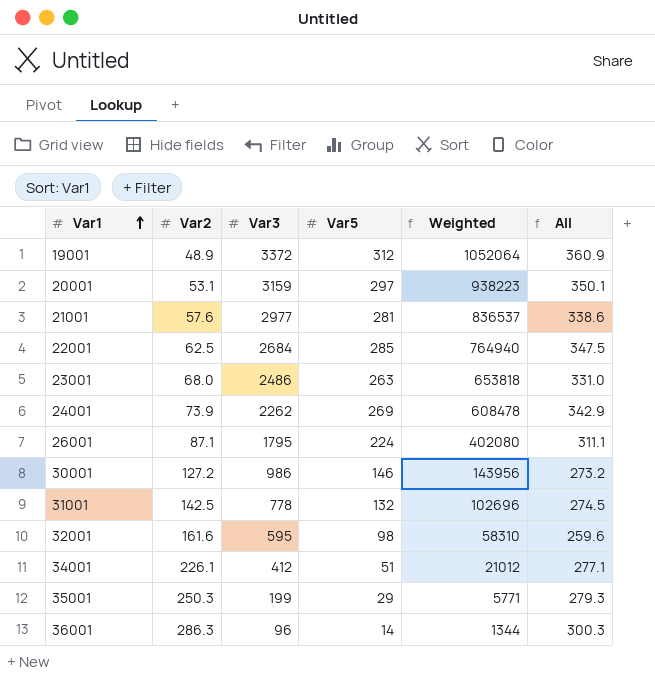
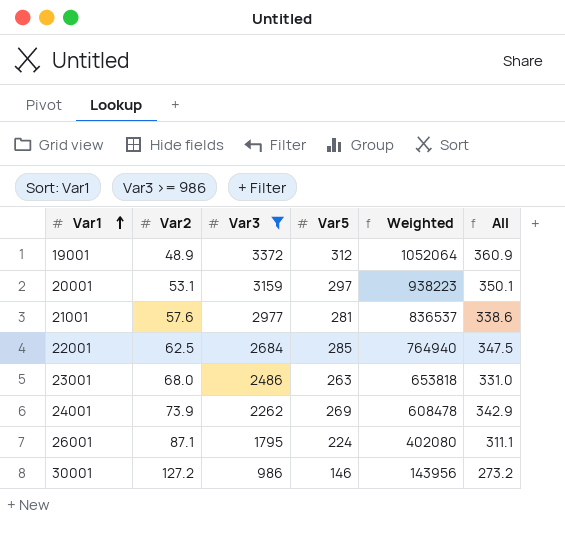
filter: none -> Var3 >= 986

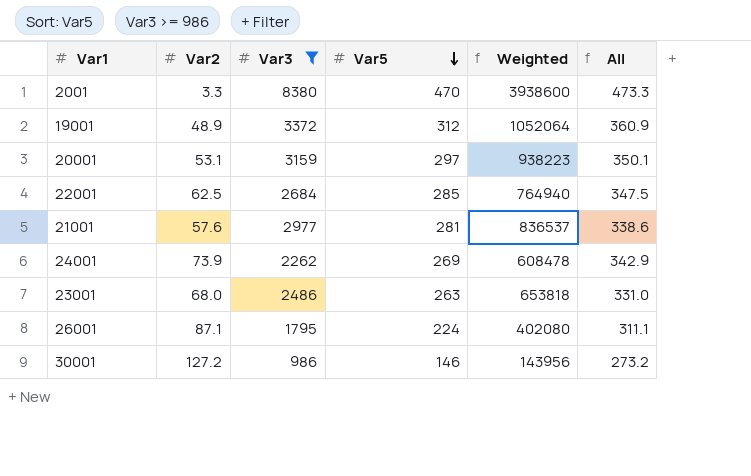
row order: Var1 ascending -> Var5 descending
row 2001: none -> 3.3 | 8380 | 470 | 3938600 | 473.3

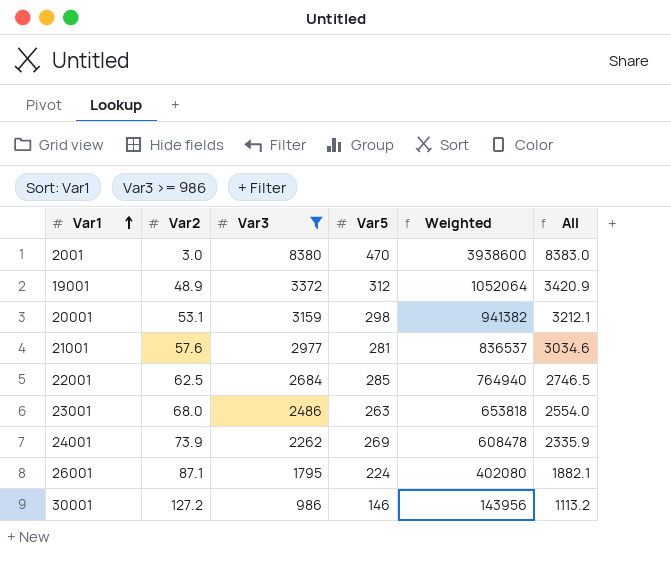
row order: Var5 descending -> Var1 ascending
column All | formula: [Var2] + [Var5] -> [Var2] + [Var3]
2001 | Var2: 3.3 -> 3.0
20001 | Var5: 297 -> 298
20001 | Weighted: 938223 -> 941382

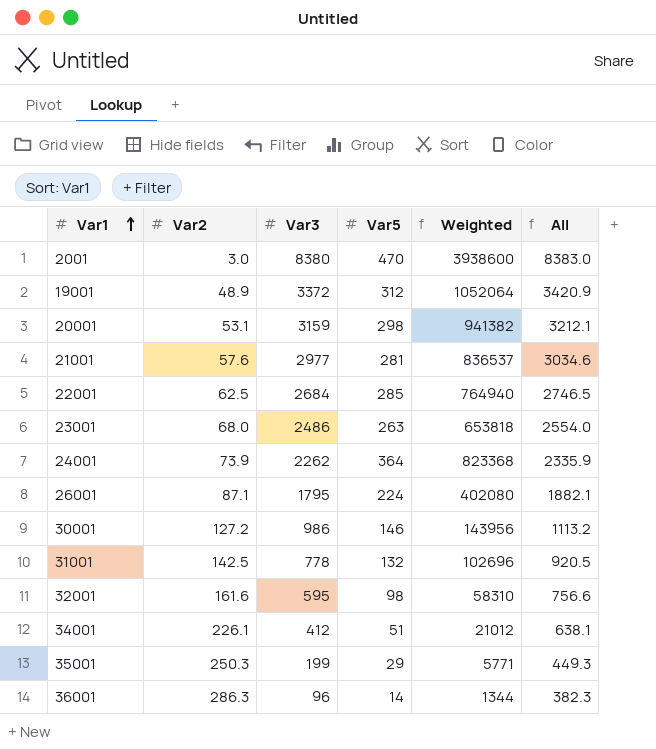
filter: Var3 >= 986 -> none
24001 | Var5: 269 -> 364
24001 | Weighted: 608478 -> 823368

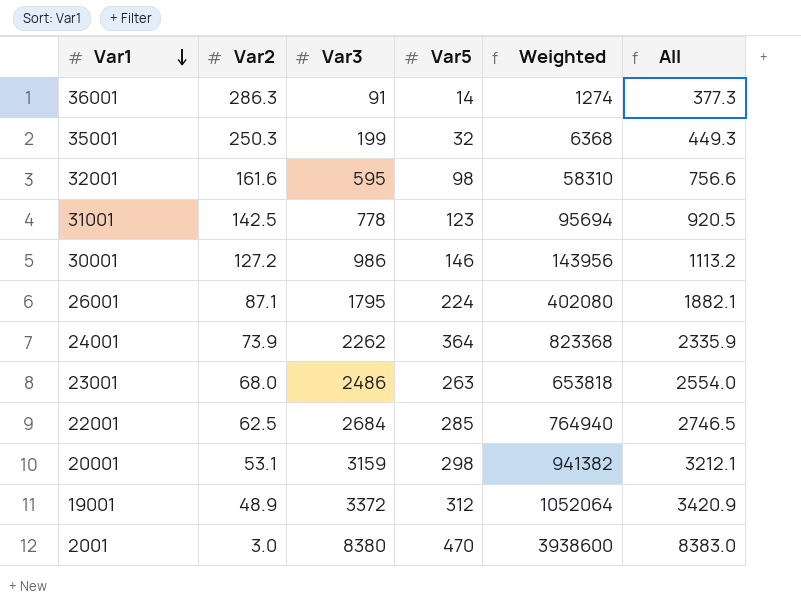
row order: Var1 ascending -> Var1 descending
row 21001: 57.6 | 2977 | 281 | 836537 | 3034.6 -> none
row 34001: 226.1 | 412 | 51 | 21012 | 638.1 -> none
36001 | Var3: 96 -> 91
36001 | Weighted: 1344 -> 1274
36001 | All: 382.3 -> 377.3
35001 | Var5: 29 -> 32
35001 | Weighted: 5771 -> 6368
31001 | Var5: 132 -> 123
31001 | Weighted: 102696 -> 95694

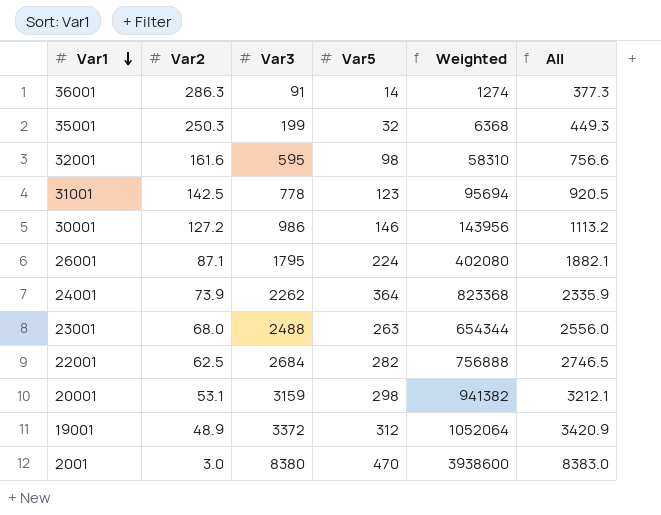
23001 | Var3: 2486 -> 2488
23001 | Weighted: 653818 -> 654344
23001 | All: 2554.0 -> 2556.0
22001 | Var5: 285 -> 282
22001 | Weighted: 764940 -> 756888

